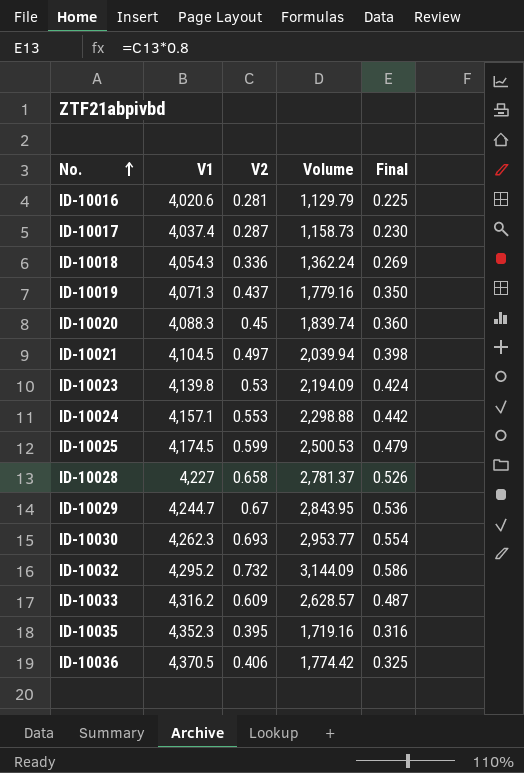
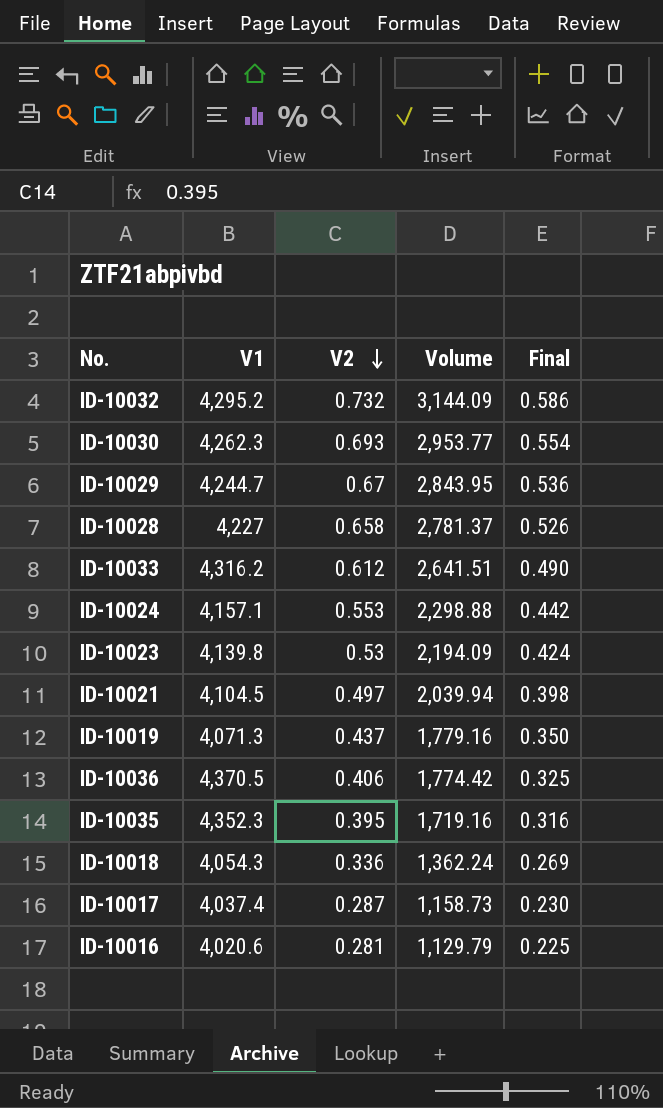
row order: No. ascending -> V2 descending
row ID-10020: 4,088.3 | 0.45 | 1,839.74 | 0.360 -> none
row ID-10025: 4,174.5 | 0.599 | 2,500.53 | 0.479 -> none
ID-10033 | V2: 0.609 -> 0.612
ID-10033 | Volume: 2,628.57 -> 2,641.51
ID-10033 | Final: 0.487 -> 0.490

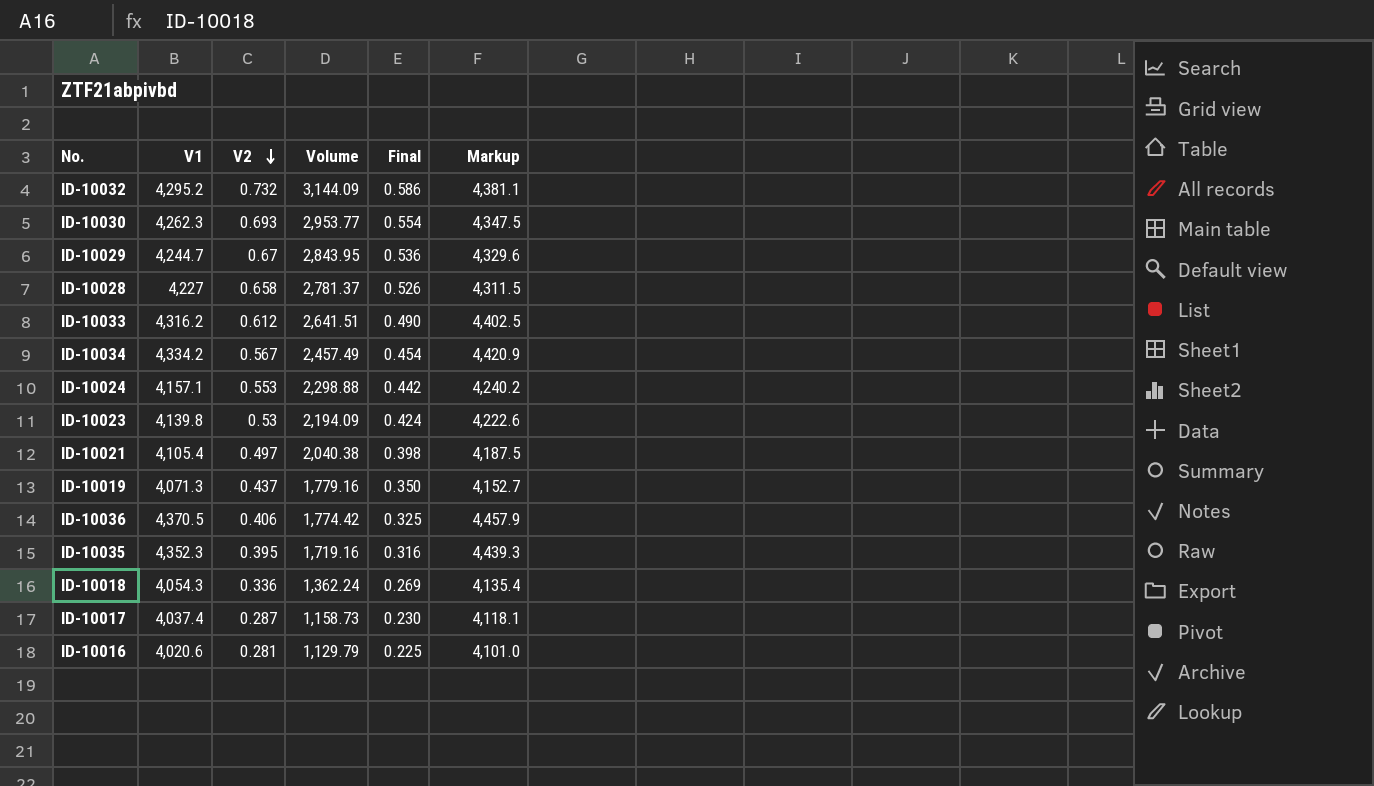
column Markup | formula: none -> [V1] * 1.02
row ID-10034: none -> 4,334.2 | 0.567 | 2,457.49 | 0.454 | 4,420.9
ID-10021 | V1: 4,104.5 -> 4,105.4
ID-10021 | Volume: 2,039.94 -> 2,040.38

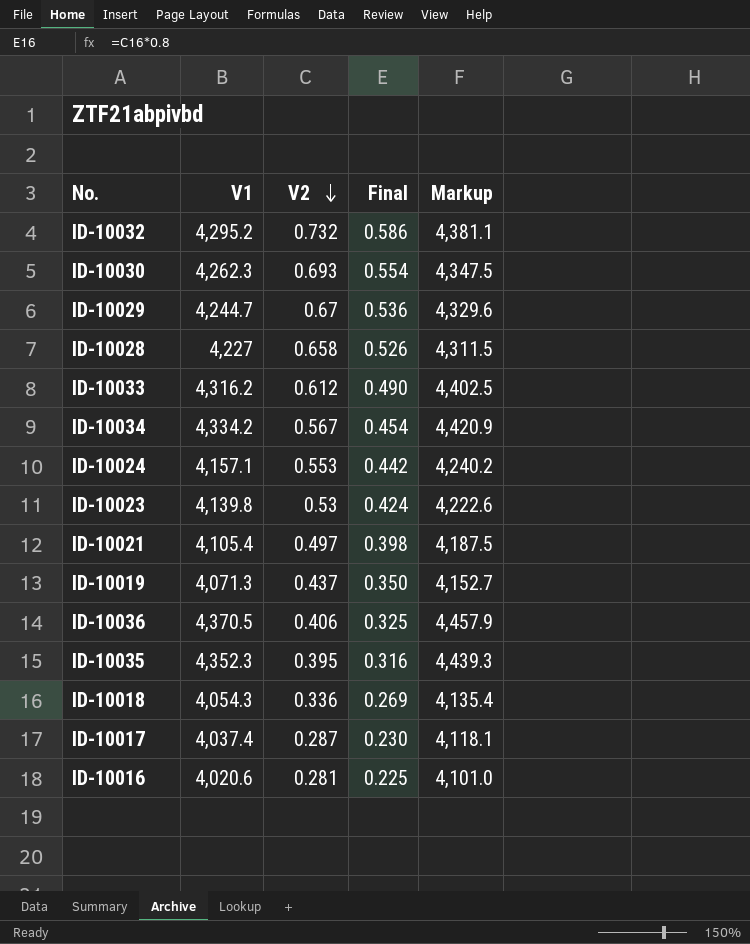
column Volume | formula: [V1] * [V2] -> none

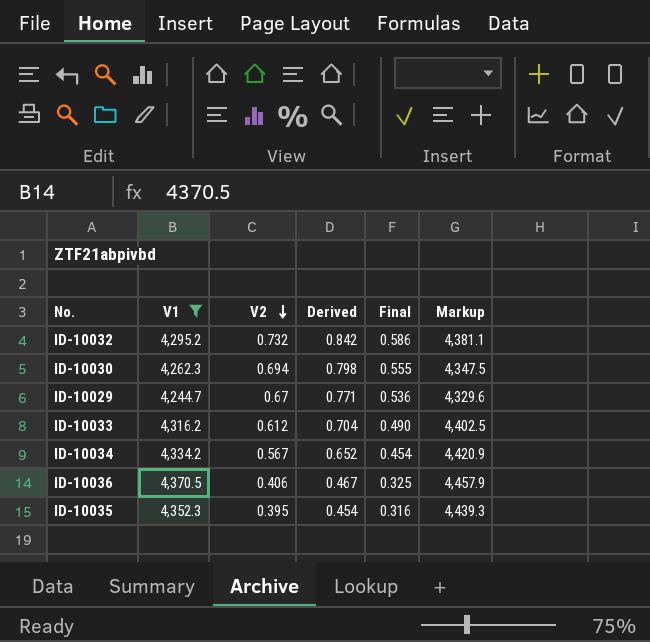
filter: none -> V1 >= 4,244.7
column Derived | formula: none -> [V2] * 1.15
ID-10030 | V2: 0.693 -> 0.694
ID-10030 | Final: 0.554 -> 0.555

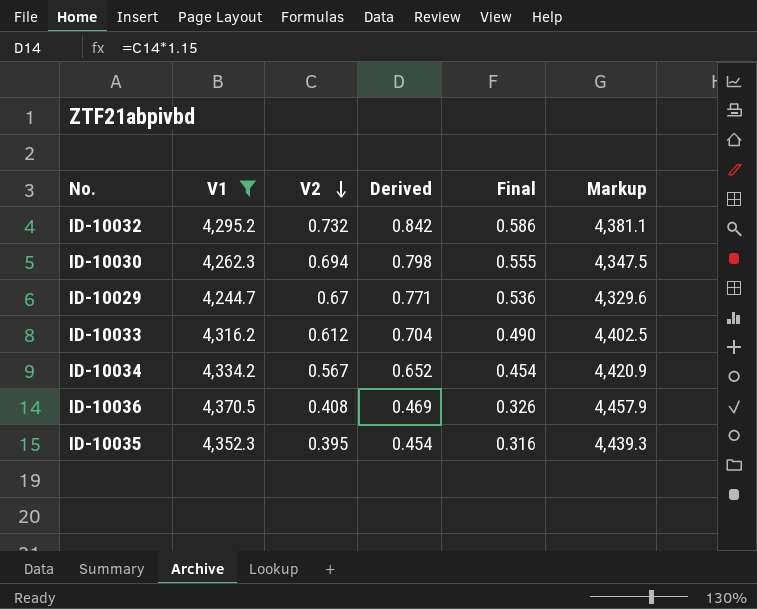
ID-10036 | V2: 0.406 -> 0.408
ID-10036 | Derived: 0.467 -> 0.469
ID-10036 | Final: 0.325 -> 0.326

